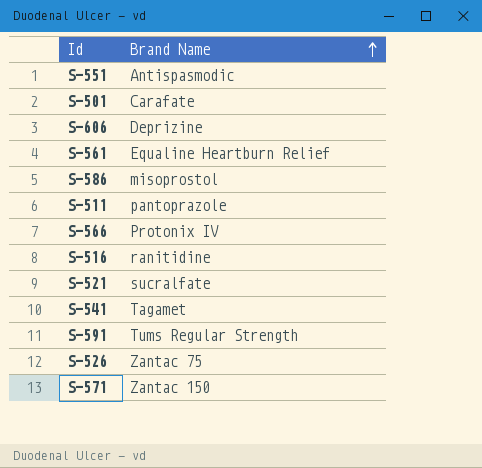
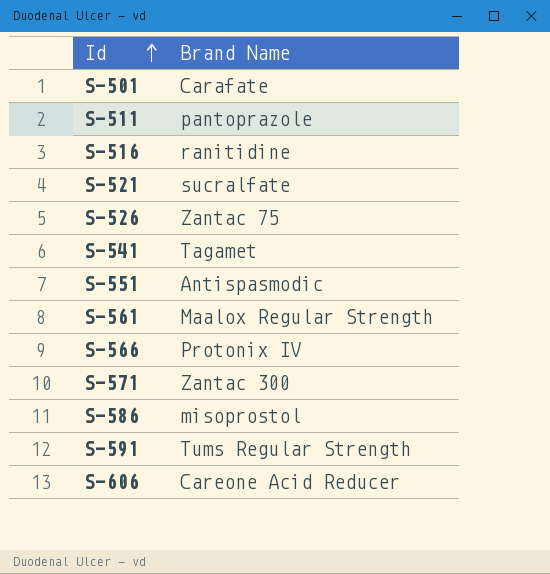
row order: Brand Name ascending -> Id ascending
S-561 | Brand Name: Equaline Heartburn Relief -> Maalox Regular Strength
S-571 | Brand Name: Zantac 150 -> Zantac 300
S-606 | Brand Name: Deprizine -> Careone Acid Reducer

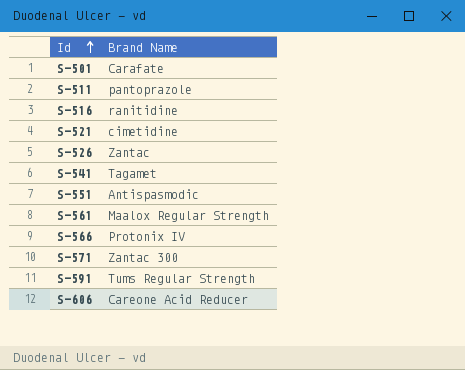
row S-586: misoprostol -> none
S-521 | Brand Name: sucralfate -> cimetidine
S-526 | Brand Name: Zantac 75 -> Zantac

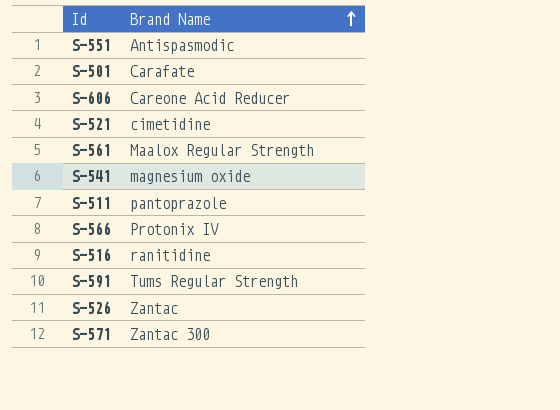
row order: Id ascending -> Brand Name ascending
S-541 | Brand Name: Tagamet -> magnesium oxide

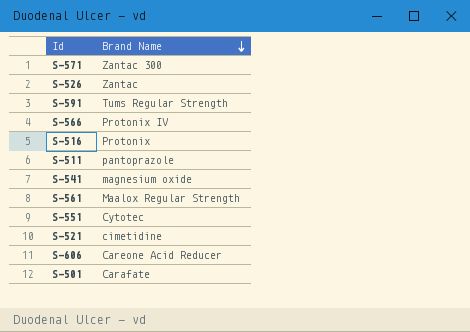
row order: Brand Name ascending -> Brand Name descending
S-516 | Brand Name: ranitidine -> Protonix
S-551 | Brand Name: Antispasmodic -> Cytotec

